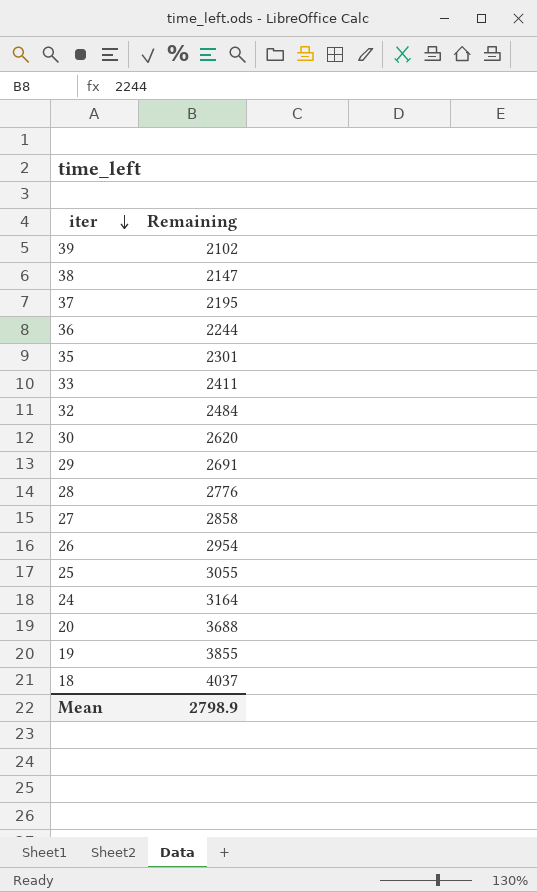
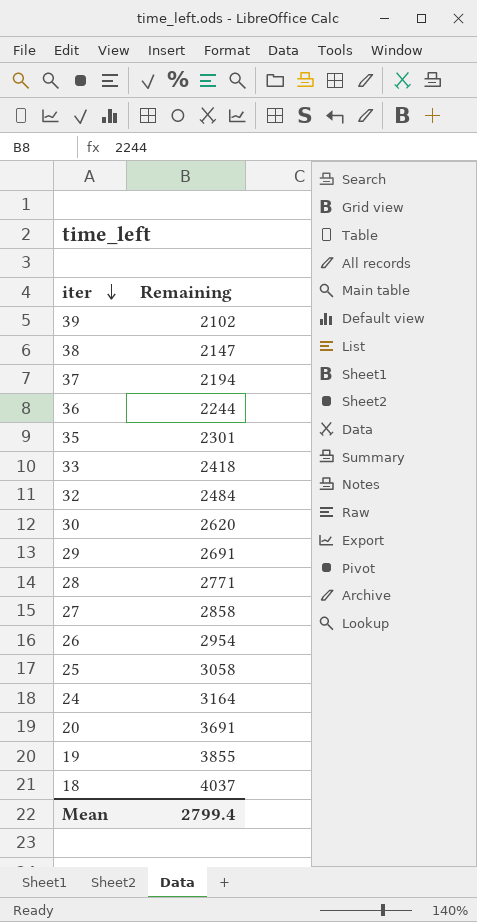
37 | Remaining: 2195 -> 2194
33 | Remaining: 2411 -> 2418
28 | Remaining: 2776 -> 2771
25 | Remaining: 3055 -> 3058
20 | Remaining: 3688 -> 3691
Mean | Remaining: 2798.9 -> 2799.4

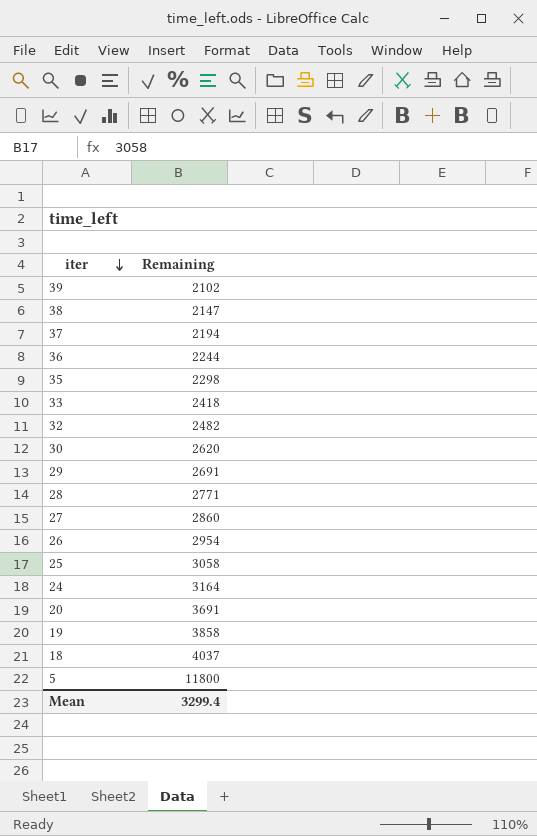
35 | Remaining: 2301 -> 2298
32 | Remaining: 2484 -> 2482
27 | Remaining: 2858 -> 2860
19 | Remaining: 3855 -> 3858
row 5: none -> 11800
Mean | Remaining: 2799.4 -> 3299.4

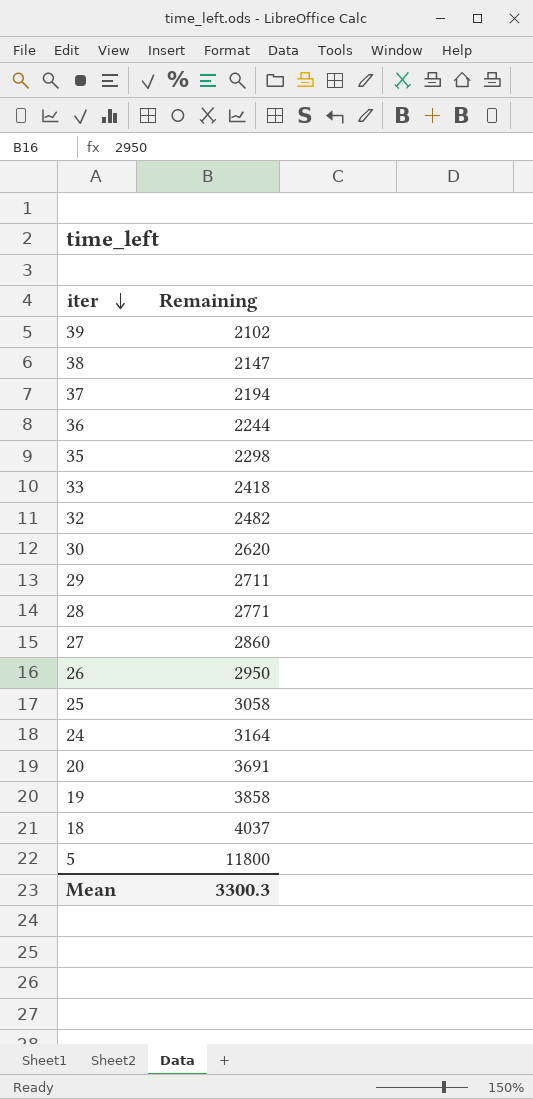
29 | Remaining: 2691 -> 2711
26 | Remaining: 2954 -> 2950
Mean | Remaining: 3299.4 -> 3300.3

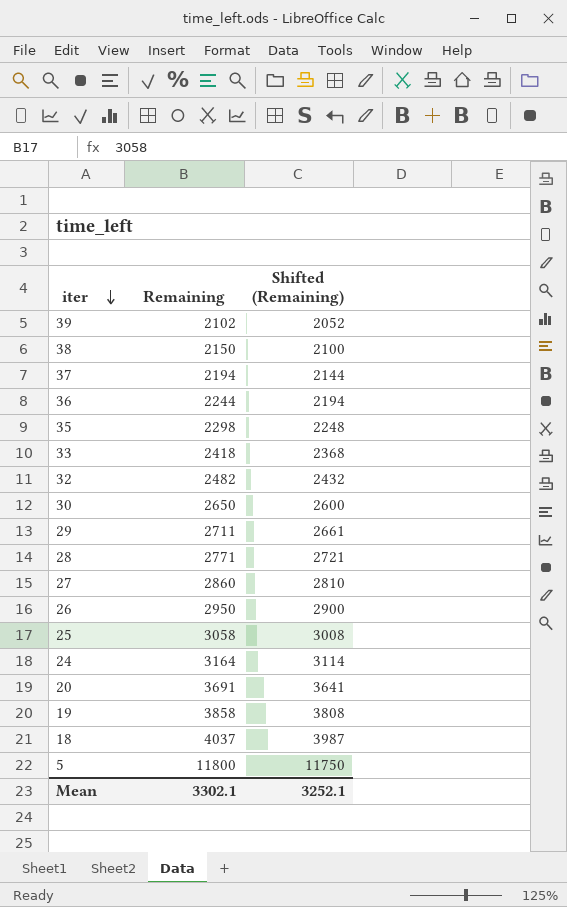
column Shifted (Remaining) | formula: none -> [Remaining] - 50
38 | Remaining: 2147 -> 2150
30 | Remaining: 2620 -> 2650
Mean | Remaining: 3300.3 -> 3302.1

